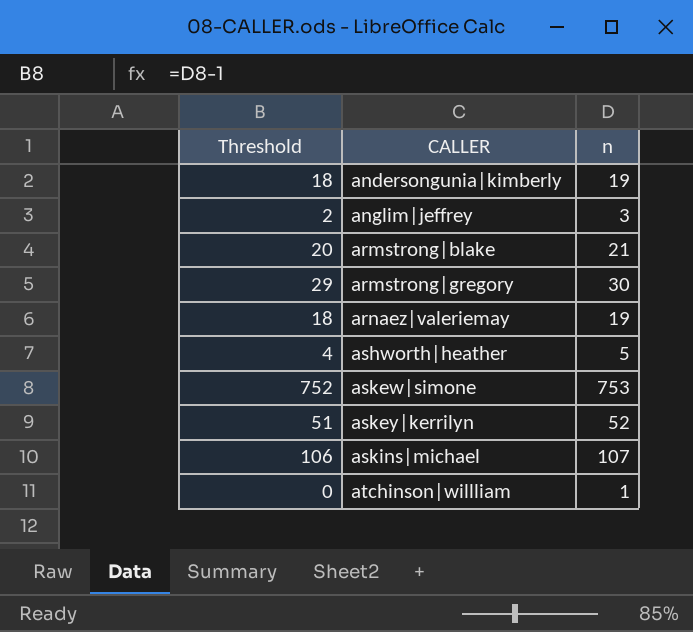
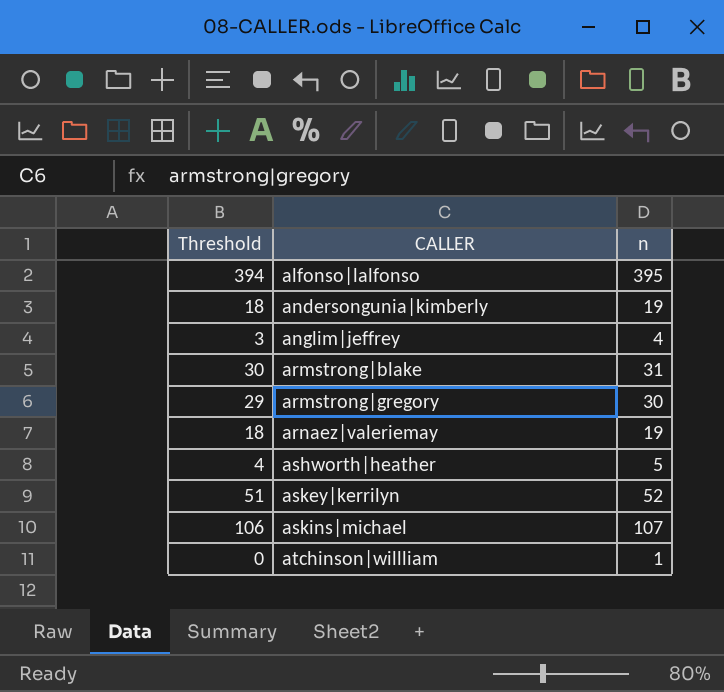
row askew|simone: 752 | 753 -> none
row alfonso|lalfonso: none -> 394 | 395
anglim|jeffrey | Threshold: 2 -> 3
anglim|jeffrey | n: 3 -> 4
armstrong|blake | Threshold: 20 -> 30
armstrong|blake | n: 21 -> 31

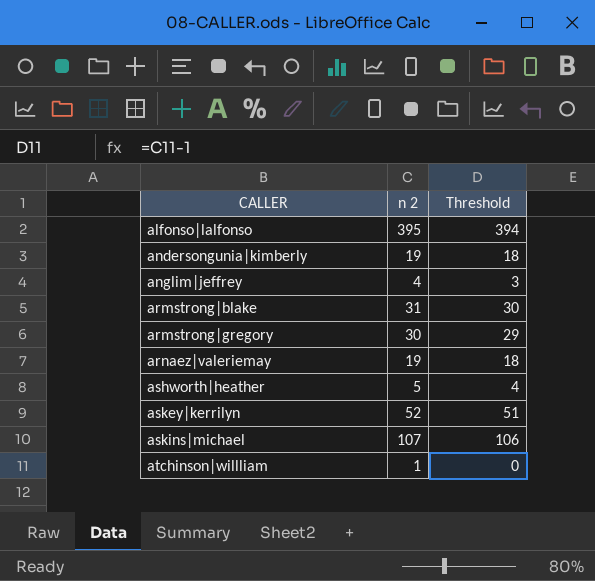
column name: n -> n 2
column Threshold | position: 1 -> 3

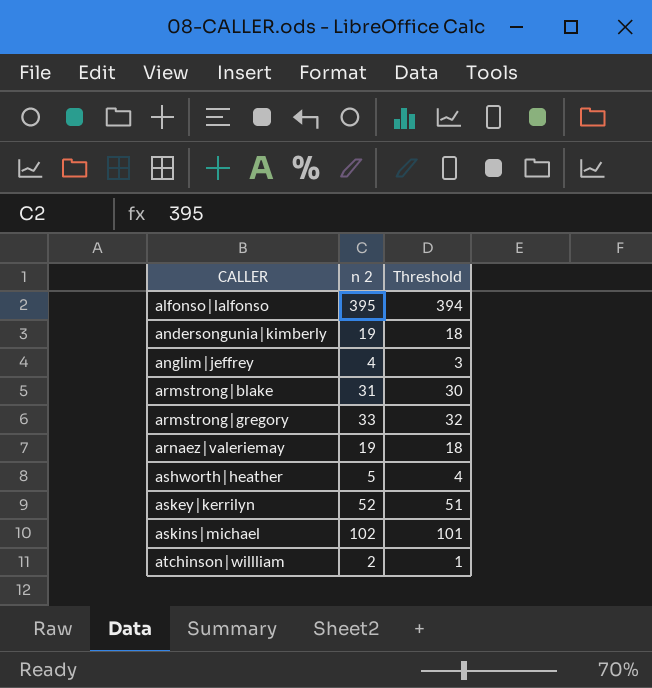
armstrong|gregory | n 2: 30 -> 33
armstrong|gregory | Threshold: 29 -> 32
askins|michael | n 2: 107 -> 102
askins|michael | Threshold: 106 -> 101
atchinson|willliam | n 2: 1 -> 2
atchinson|willliam | Threshold: 0 -> 1

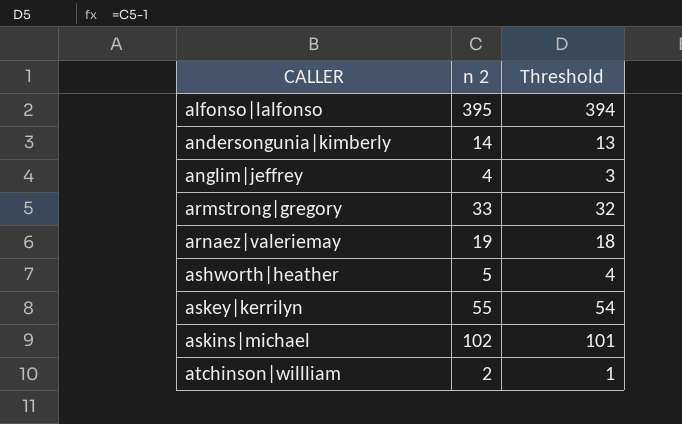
row armstrong|blake: 31 | 30 -> none
andersongunia|kimberly | n 2: 19 -> 14
andersongunia|kimberly | Threshold: 18 -> 13
askey|kerrilyn | n 2: 52 -> 55
askey|kerrilyn | Threshold: 51 -> 54

